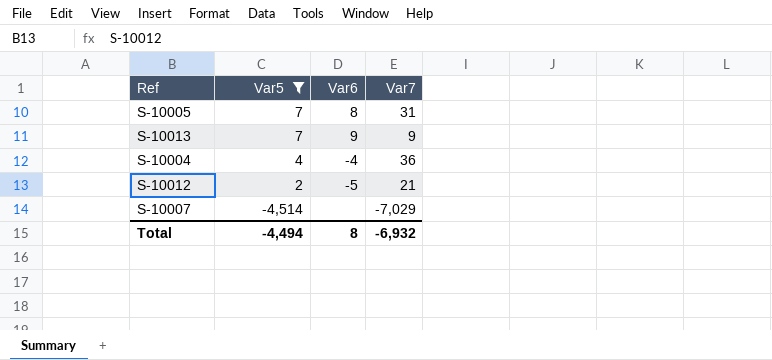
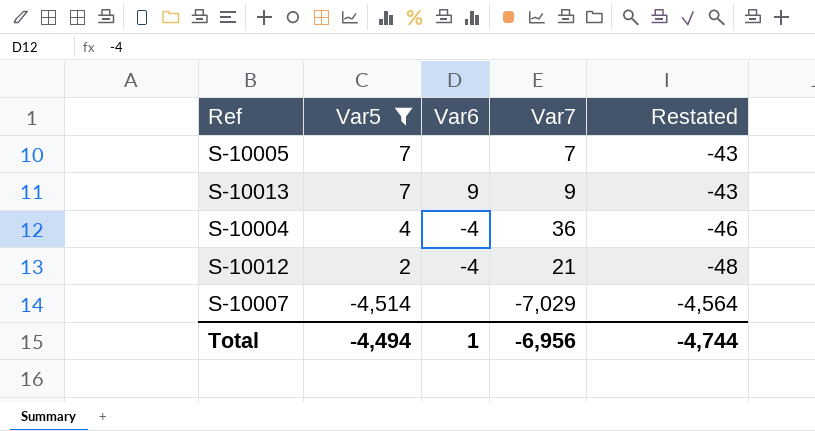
column Restated | formula: none -> [Var5] - 50
S-10005 | Var6: 8 -> none
S-10005 | Var7: 31 -> 7
S-10012 | Var6: -5 -> -4
Total | Var6: 8 -> 1
Total | Var7: -6,932 -> -6,956

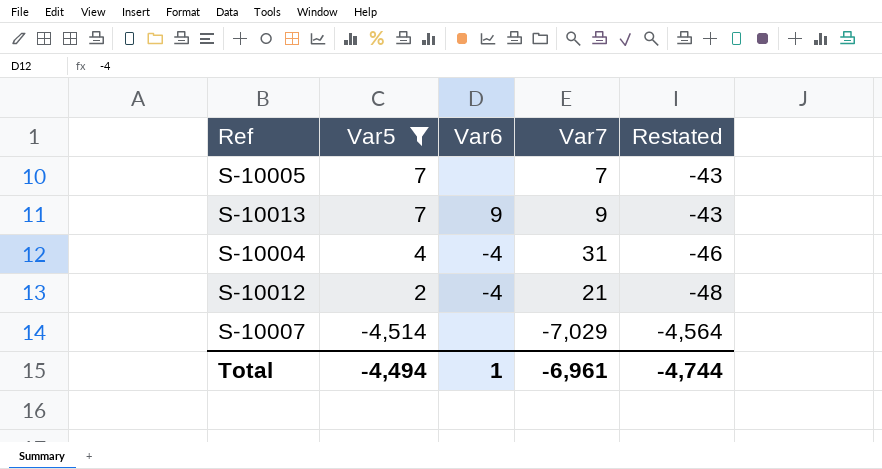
S-10004 | Var7: 36 -> 31
Total | Var7: -6,956 -> -6,961

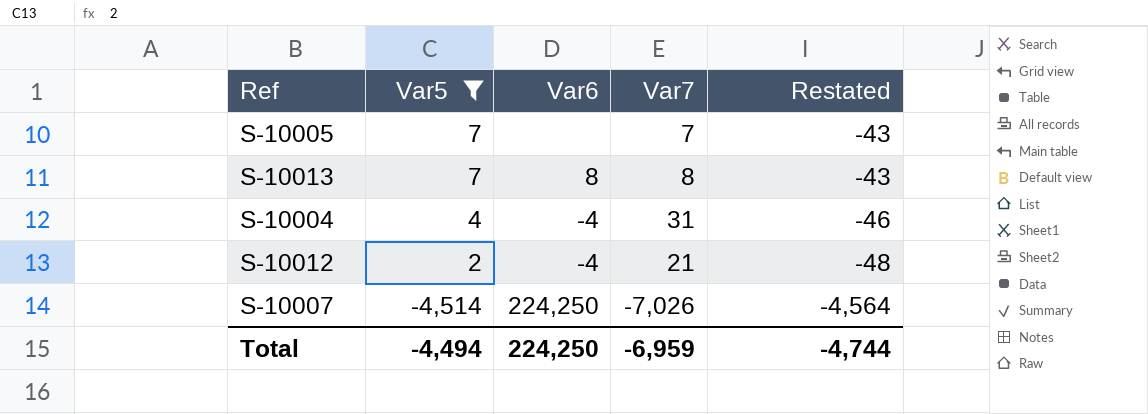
S-10013 | Var6: 9 -> 8
S-10013 | Var7: 9 -> 8
S-10007 | Var6: none -> 224,250
S-10007 | Var7: -7,029 -> -7,026
Total | Var6: 1 -> 224,250
Total | Var7: -6,961 -> -6,959

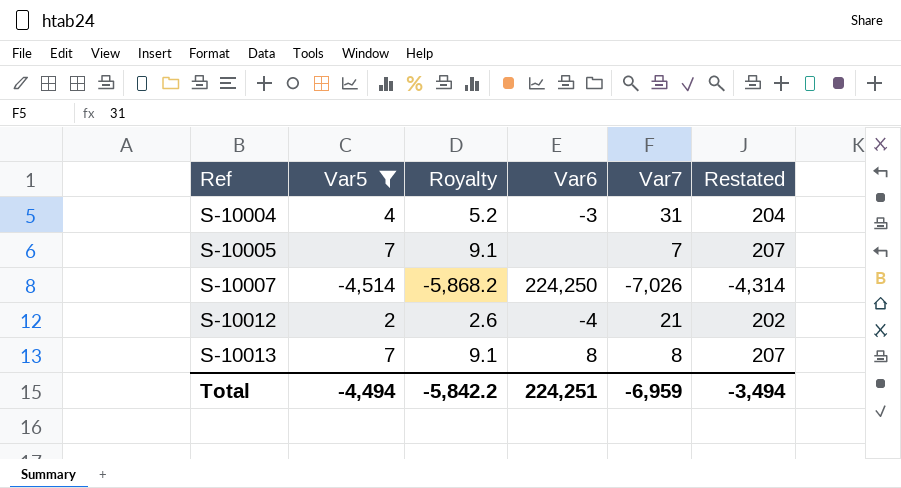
row order: Var5 descending -> Ref ascending
column Royalty | formula: none -> [Var5] * 1.3
column Restated | formula: [Var5] - 50 -> [Var5] + 200
S-10004 | Var6: -4 -> -3
Total | Var6: 224,250 -> 224,251
Total | Restated: -4,744 -> -3,494

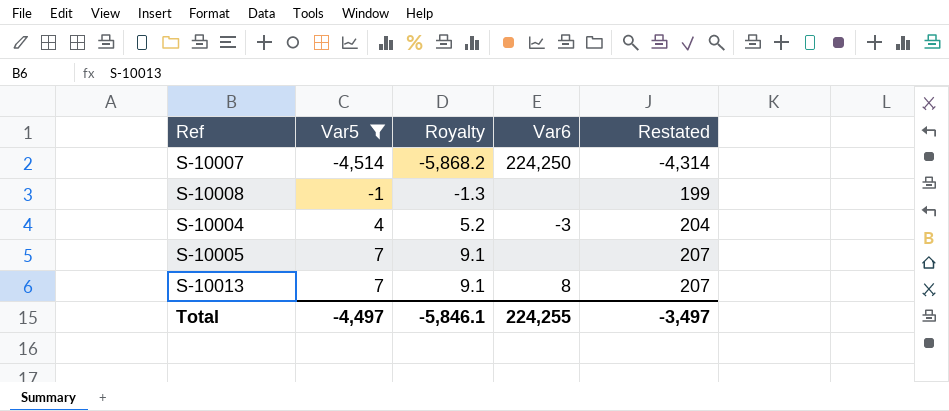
row order: Ref ascending -> Var5 ascending
column Var7 | position: 5 -> none
row S-10012: 2 | 2.6 | -4 | 21 | 202 -> none
row S-10008: none -> -1 | -1.3 | none | 199
Total | Var5: -4,494 -> -4,497
Total | Royalty: -5,842.2 -> -5,846.1
Total | Var6: 224,251 -> 224,255
Total | Restated: -3,494 -> -3,497

